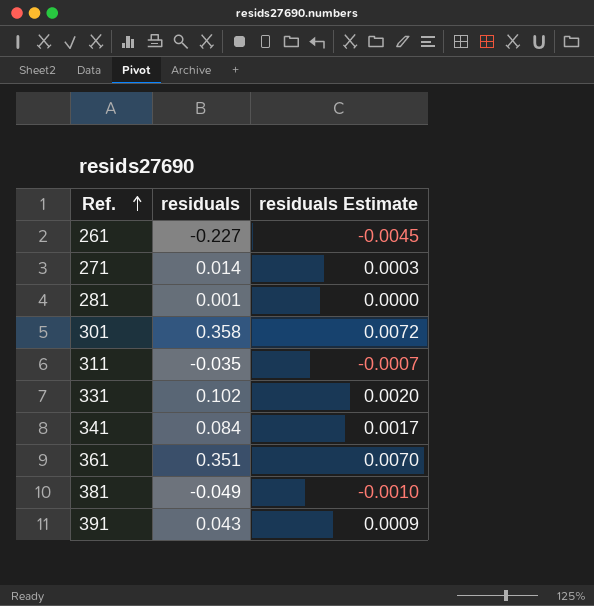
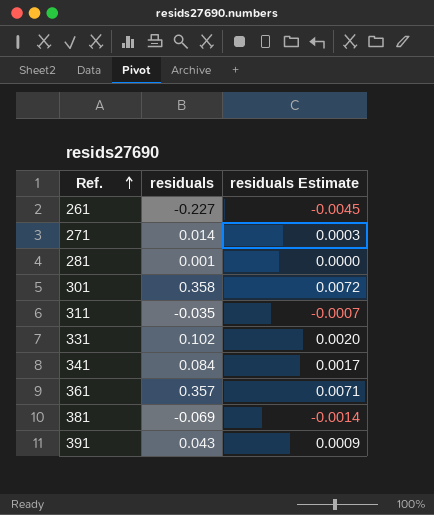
361 | residuals: 0.351 -> 0.357
361 | residuals Estimate: 0.0070 -> 0.0071
381 | residuals: -0.049 -> -0.069
381 | residuals Estimate: -0.0010 -> -0.0014

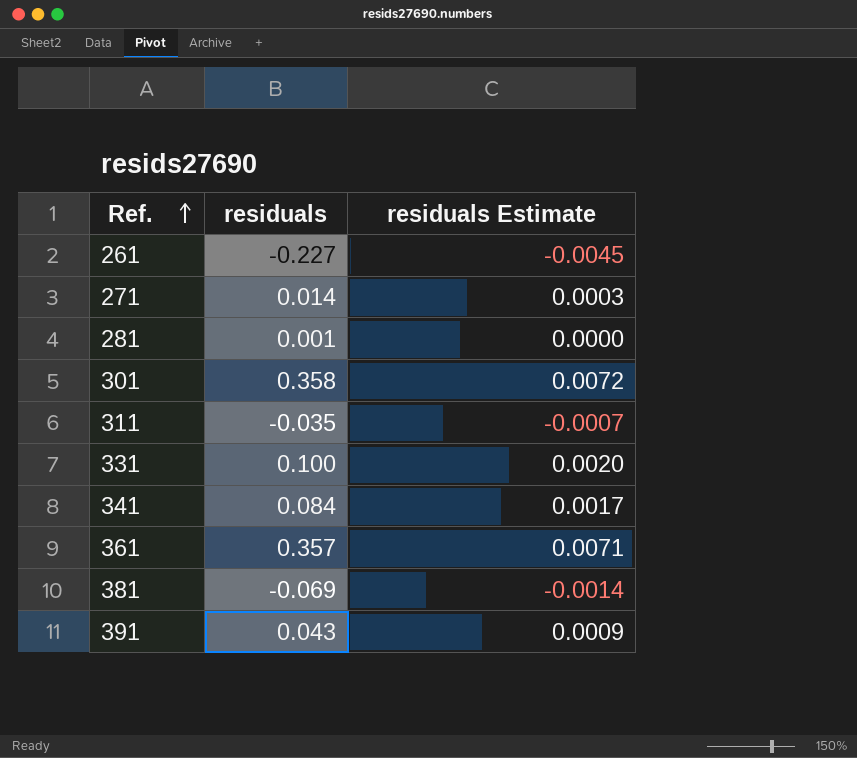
331 | residuals: 0.102 -> 0.100

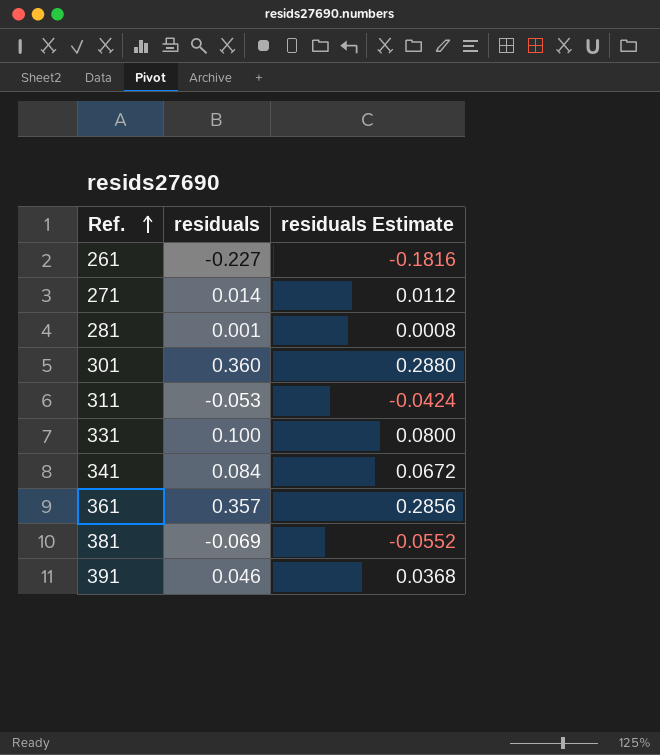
column residuals Estimate | formula: [residuals] * 0.02 -> [residuals] * 0.8
301 | residuals: 0.358 -> 0.360
311 | residuals: -0.035 -> -0.053
391 | residuals: 0.043 -> 0.046

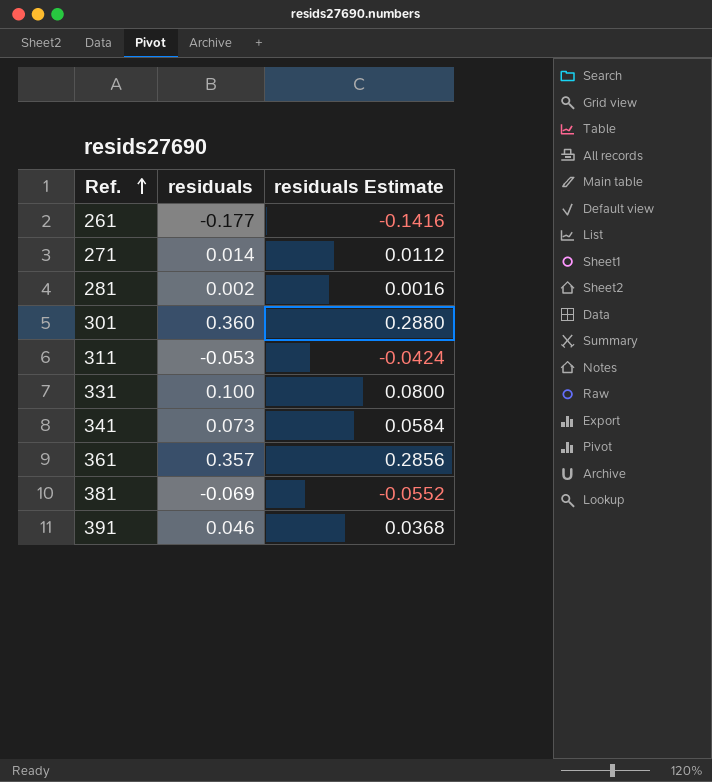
261 | residuals: -0.227 -> -0.177
261 | residuals Estimate: -0.1816 -> -0.1416
281 | residuals: 0.001 -> 0.002
281 | residuals Estimate: 0.0008 -> 0.0016
341 | residuals: 0.084 -> 0.073
341 | residuals Estimate: 0.0672 -> 0.0584

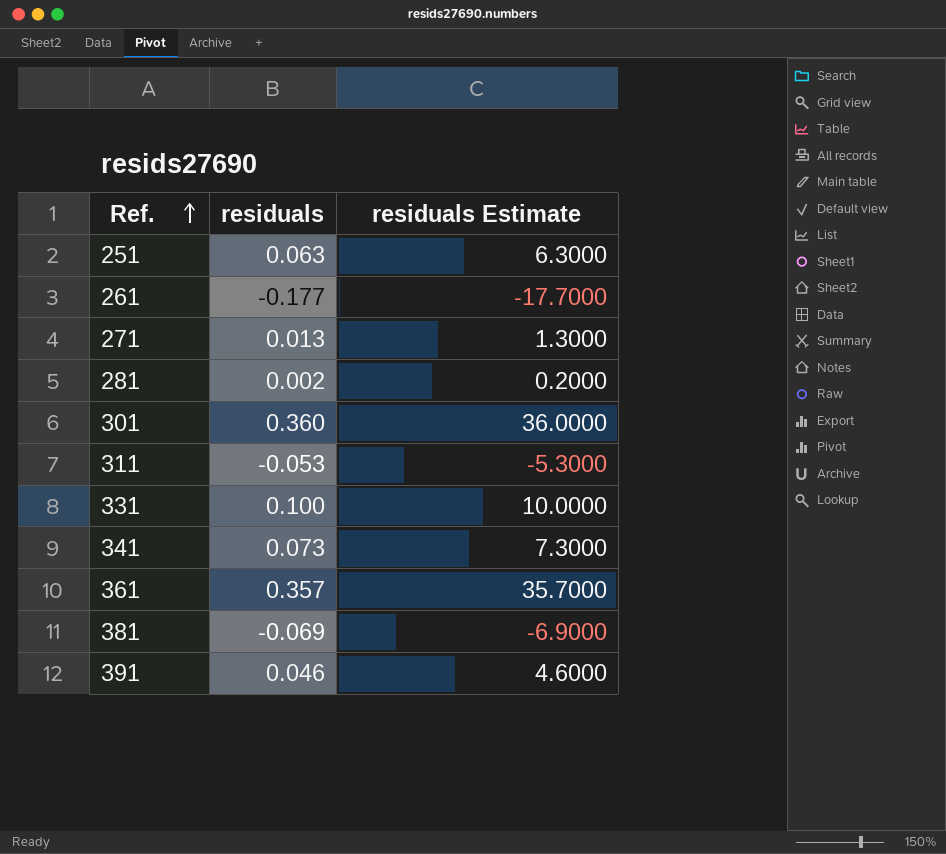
column residuals Estimate | formula: [residuals] * 0.8 -> [residuals] * 100
row 251: none -> 0.063 | 6.3000
271 | residuals: 0.014 -> 0.013

